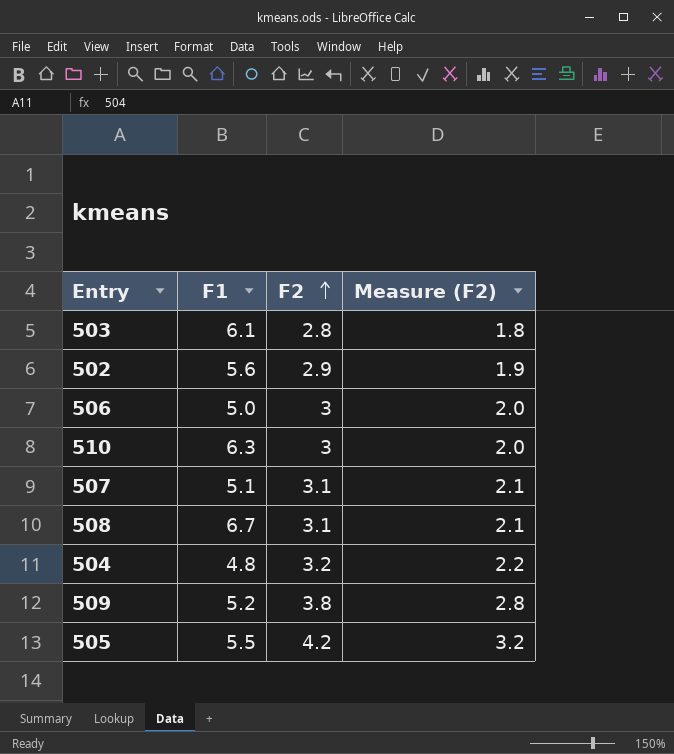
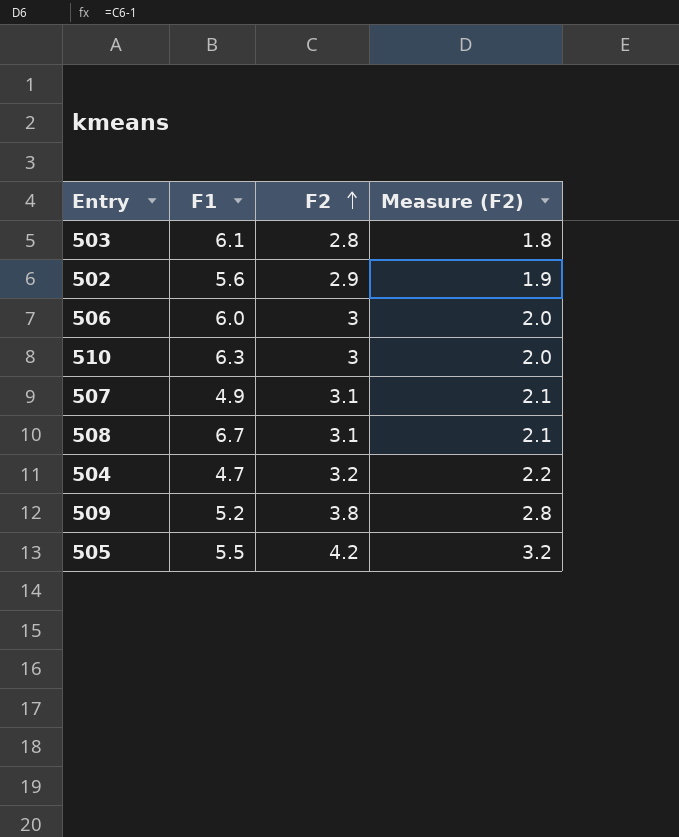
506 | F1: 5.0 -> 6.0
507 | F1: 5.1 -> 4.9
504 | F1: 4.8 -> 4.7

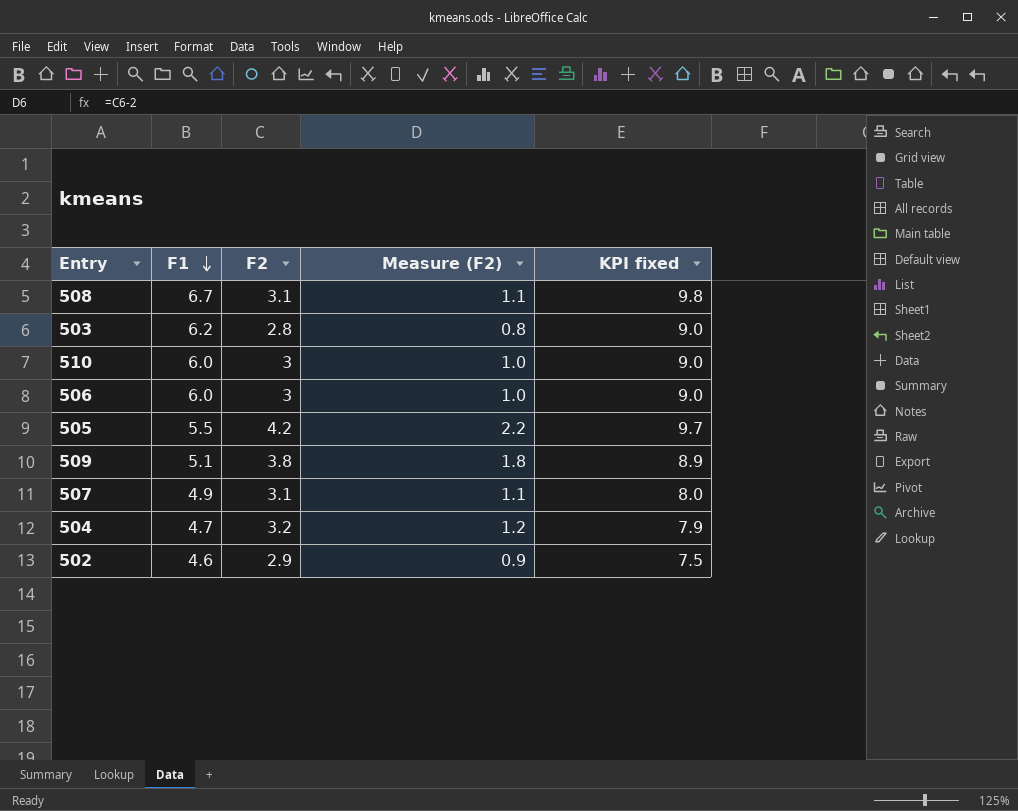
row order: F2 ascending -> F1 descending
column Measure (F2) | formula: [F2] - 1 -> [F2] - 2
column KPI fixed | formula: none -> [F1] + [F2]
503 | F1: 6.1 -> 6.2
510 | F1: 6.3 -> 6.0
509 | F1: 5.2 -> 5.1
502 | F1: 5.6 -> 4.6

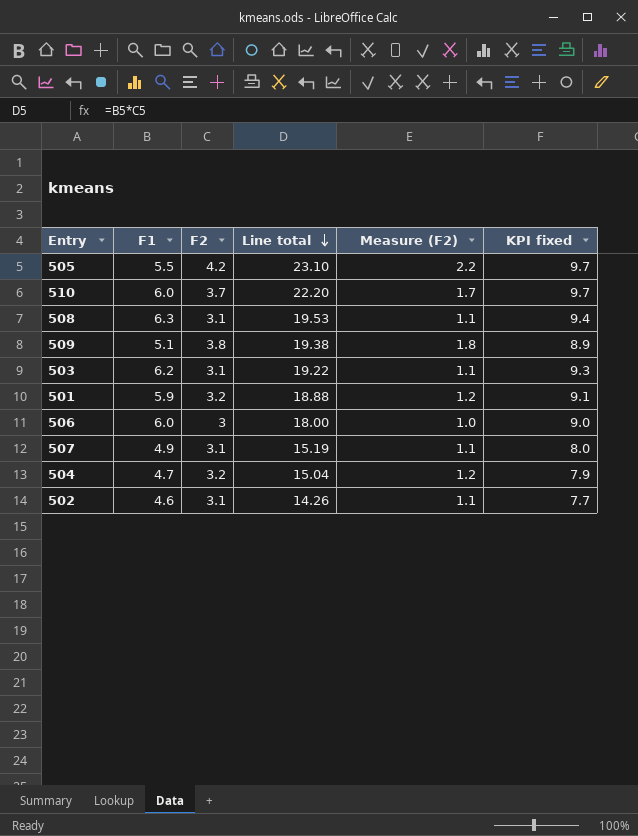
row order: F1 descending -> Line total descending
column Line total | formula: none -> [F1] * [F2]
510 | F2: 3 -> 3.7
510 | Measure (F2): 1.0 -> 1.7
510 | KPI fixed: 9.0 -> 9.7
508 | F1: 6.7 -> 6.3
508 | KPI fixed: 9.8 -> 9.4
503 | F2: 2.8 -> 3.1
503 | Measure (F2): 0.8 -> 1.1
503 | KPI fixed: 9.0 -> 9.3
row 501: none -> 5.9 | 3.2 | 18.88 | 1.2 | 9.1
502 | F2: 2.9 -> 3.1
502 | Measure (F2): 0.9 -> 1.1
502 | KPI fixed: 7.5 -> 7.7

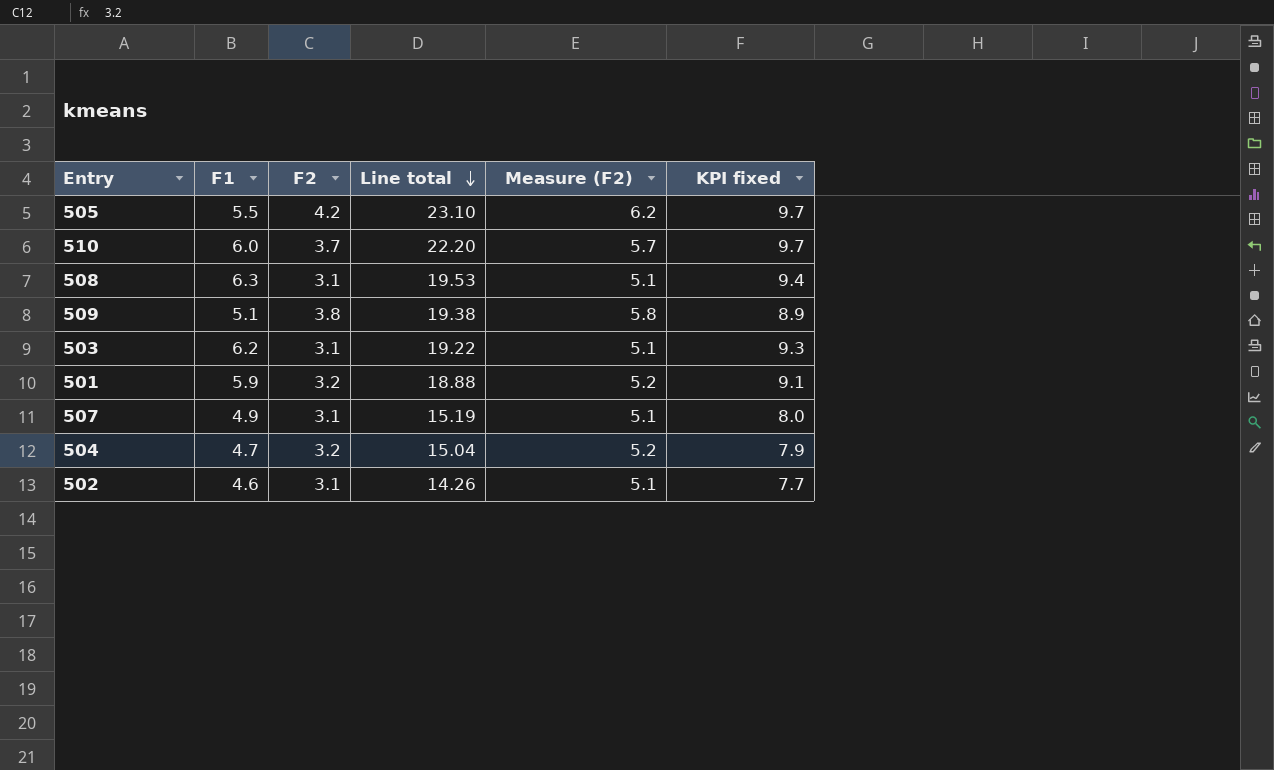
column Measure (F2) | formula: [F2] - 2 -> [F2] + 2
row 506: 6.0 | 3 | 18.00 | 1.0 | 9.0 -> none

